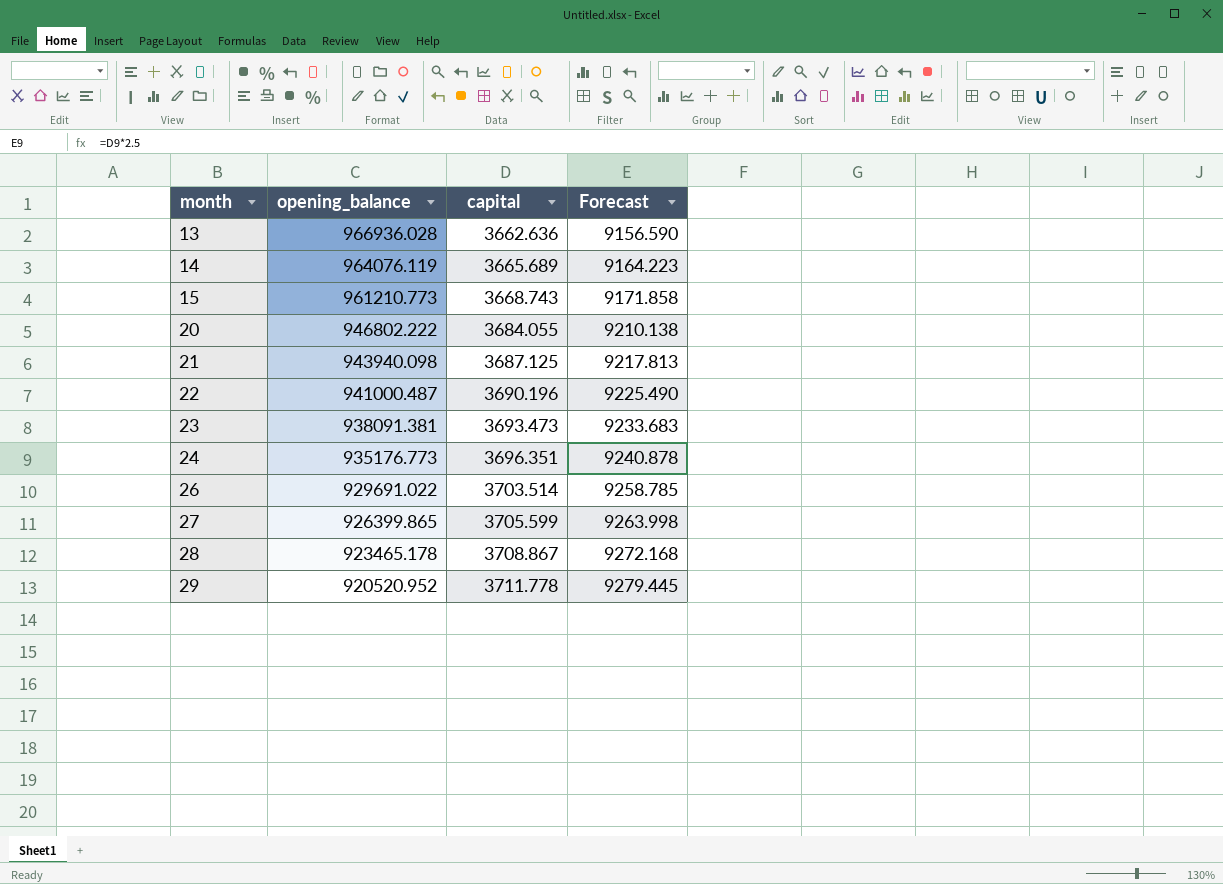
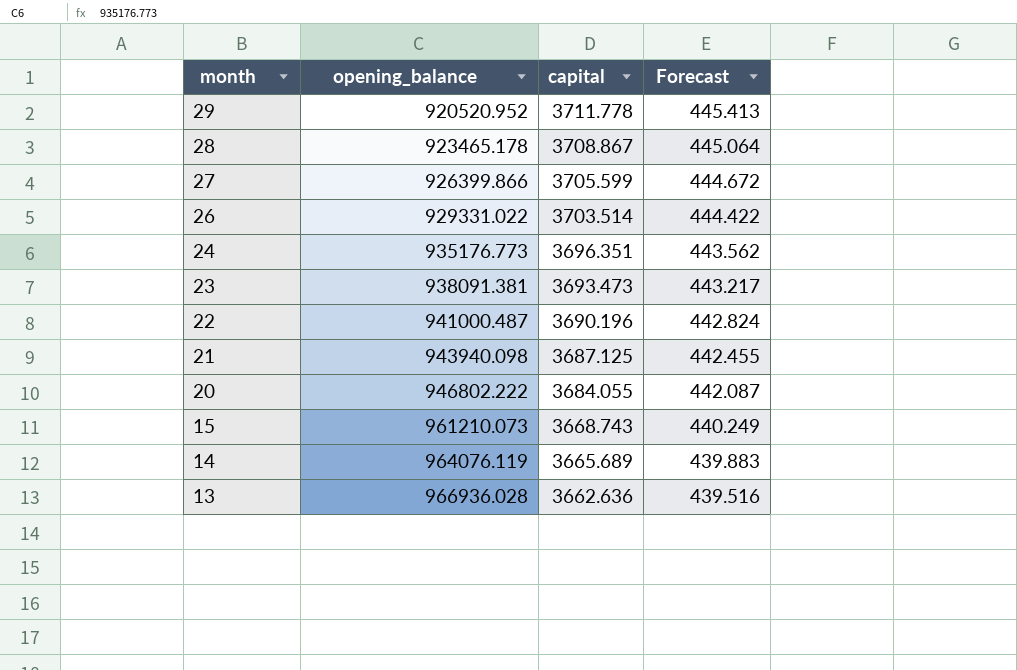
row order: month ascending -> month descending
column Forecast | formula: [capital] * 2.5 -> [capital] * 0.12
27 | opening_balance: 926399.865 -> 926399.866
26 | opening_balance: 929691.022 -> 929331.022
15 | opening_balance: 961210.773 -> 961210.073

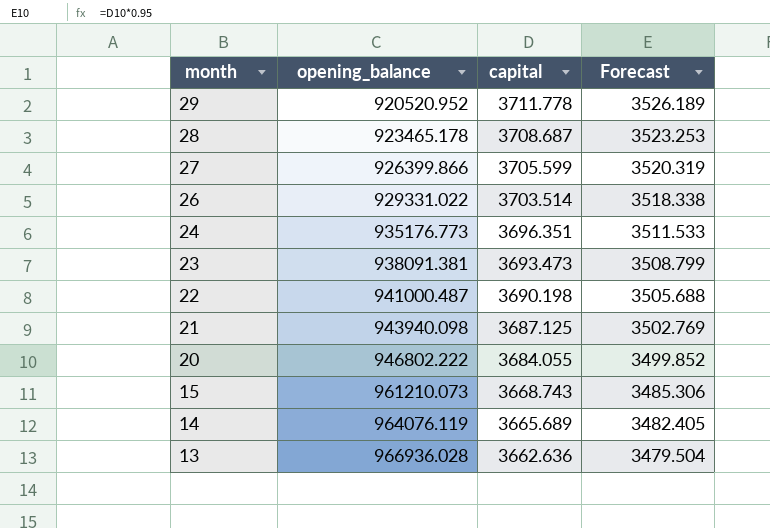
column Forecast | formula: [capital] * 0.12 -> [capital] * 0.95
28 | capital: 3708.867 -> 3708.687
22 | capital: 3690.196 -> 3690.198

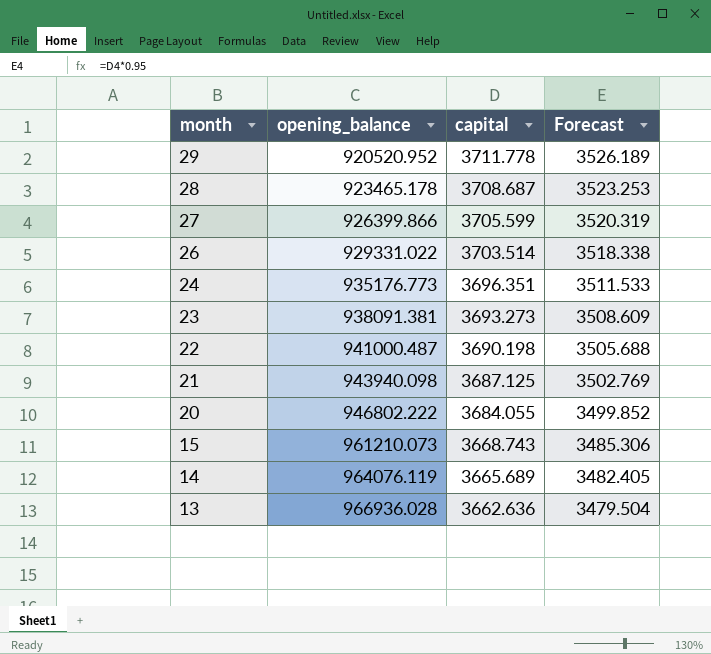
23 | capital: 3693.473 -> 3693.273
23 | Forecast: 3508.799 -> 3508.609

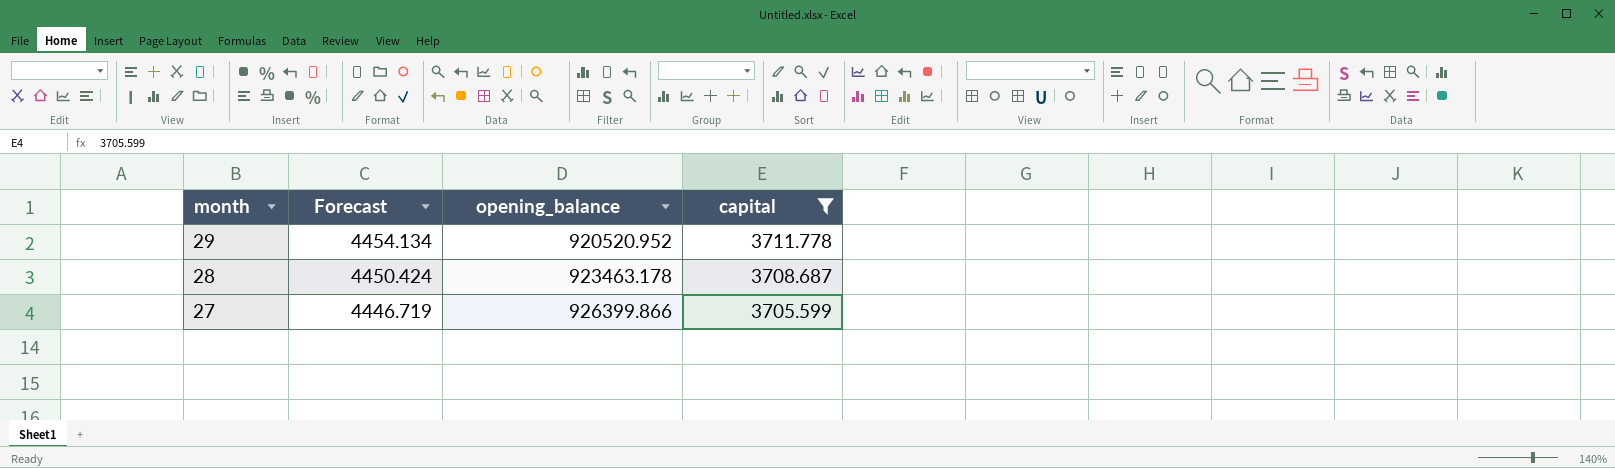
filter: none -> capital >= 3705.599
column Forecast | formula: [capital] * 0.95 -> [capital] * 1.2
column Forecast | position: 4 -> 2
28 | opening_balance: 923465.178 -> 923463.178

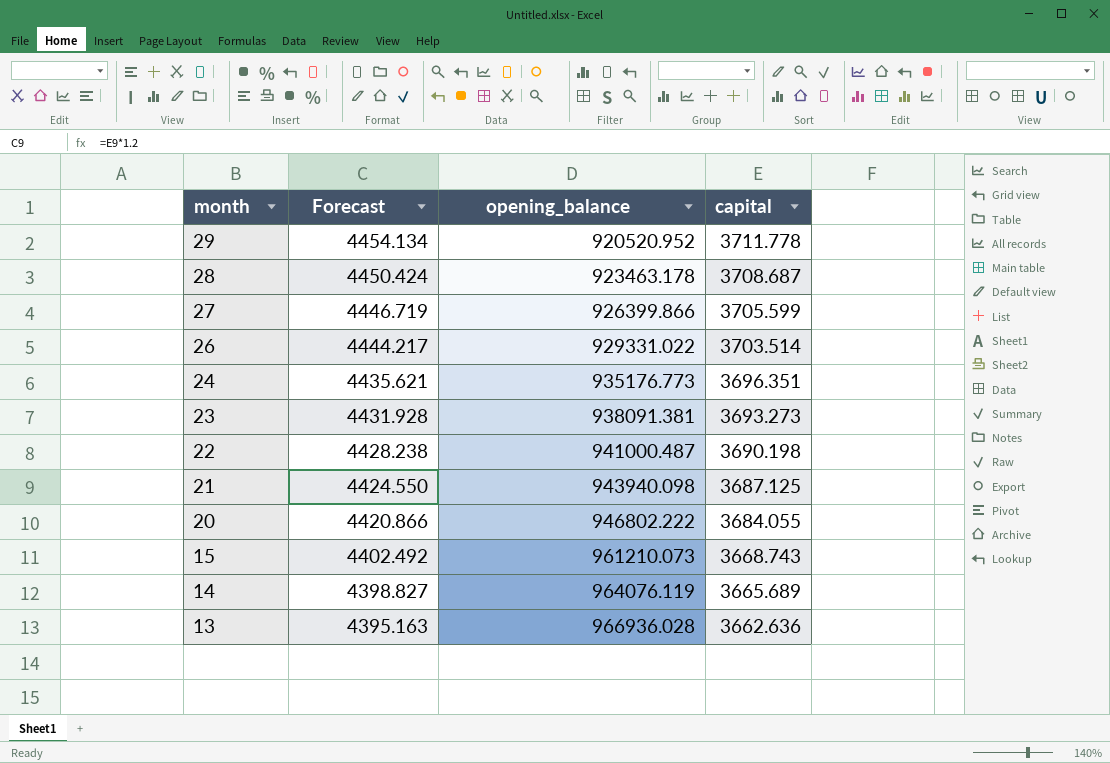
filter: capital >= 3705.599 -> none

